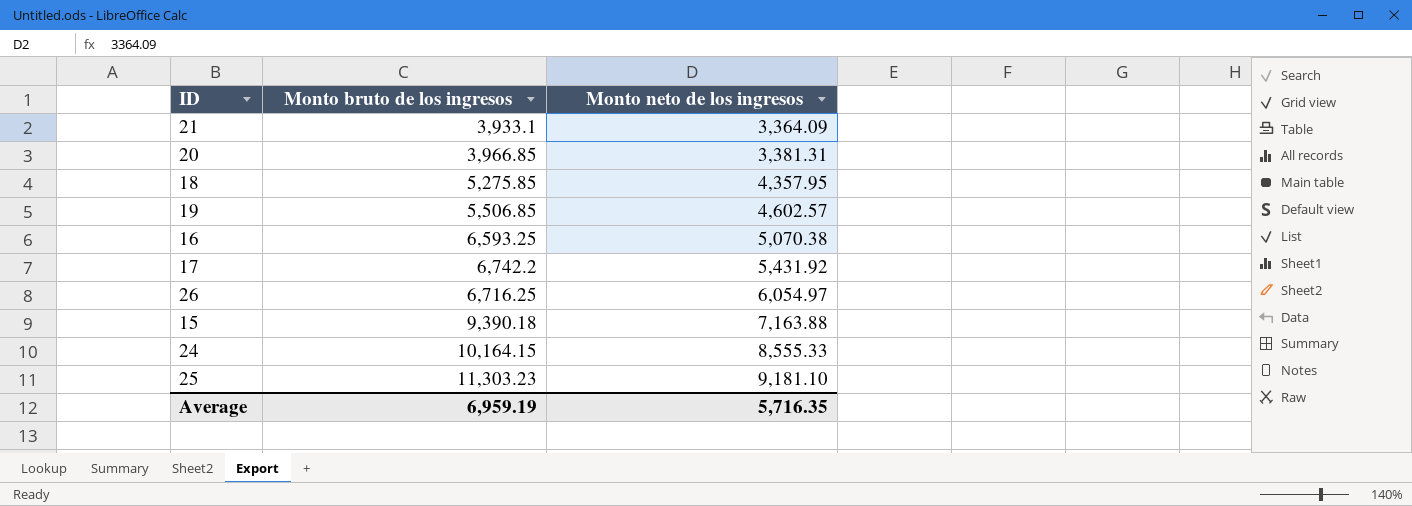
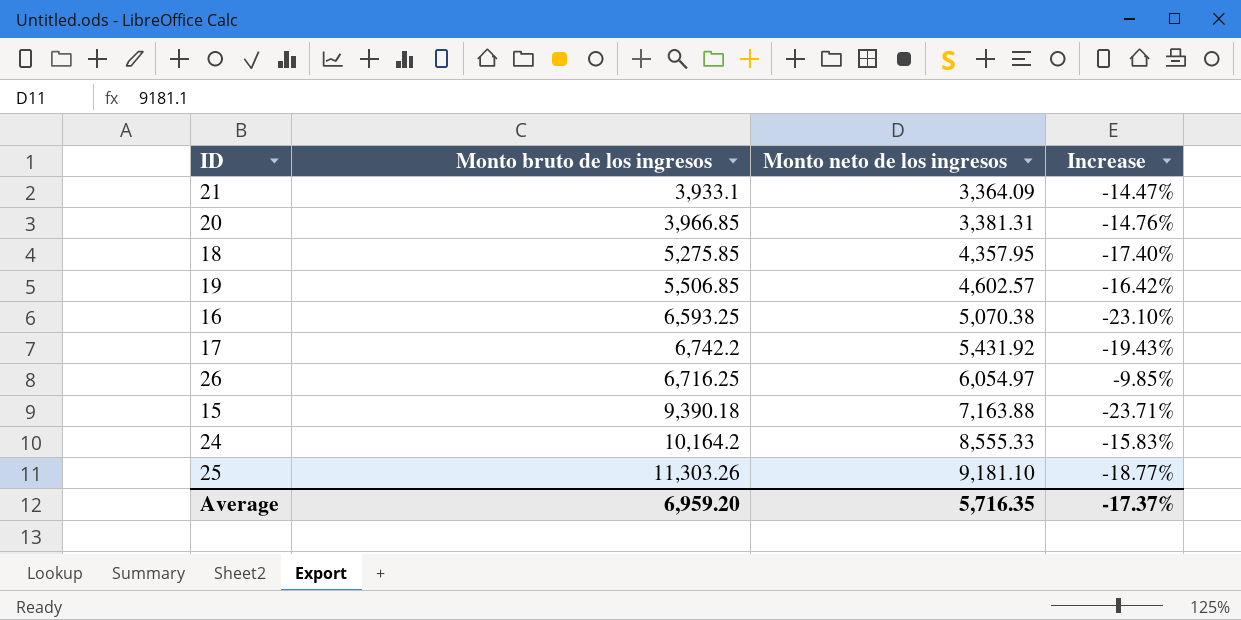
column Increase | formula: none -> ([Monto neto de los ingresos] - [Monto bruto de los ingresos]) / [Monto bruto de los ingresos]
24 | Monto bruto de los ingresos: 10,164.15 -> 10,164.2
25 | Monto bruto de los ingresos: 11,303.23 -> 11,303.26
Average | Monto bruto de los ingresos: 6,959.19 -> 6,959.20

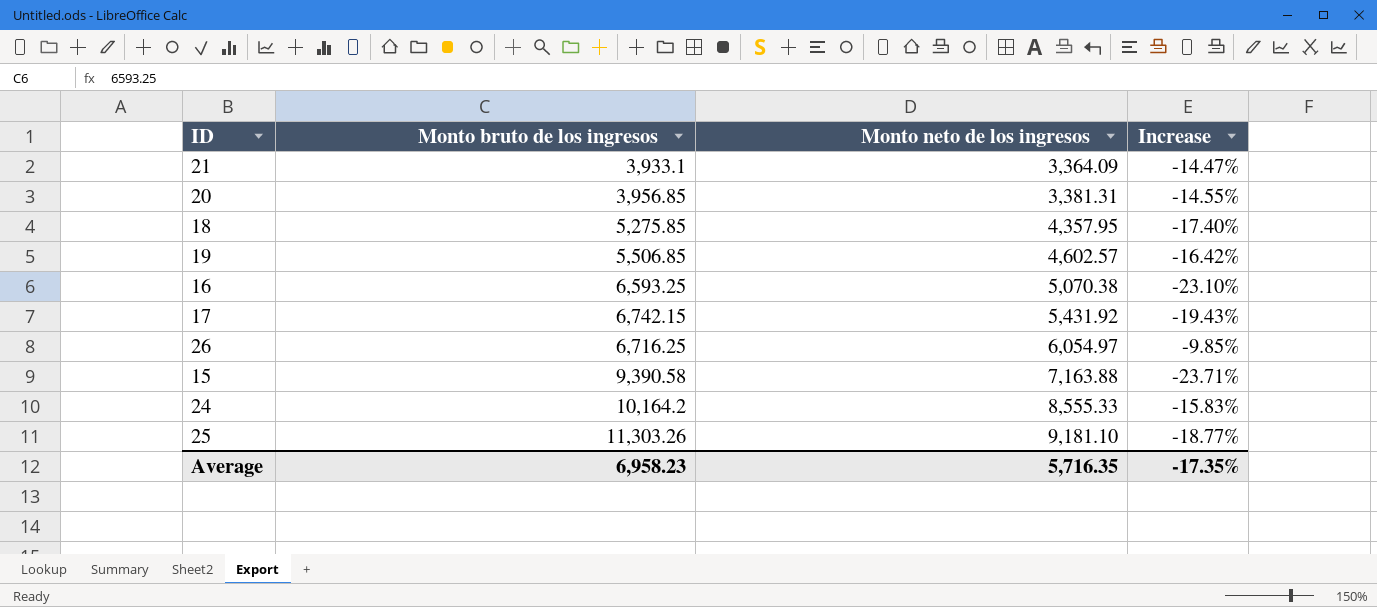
20 | Monto bruto de los ingresos: 3,966.85 -> 3,956.85
20 | Increase: -14.76% -> -14.55%
17 | Monto bruto de los ingresos: 6,742.2 -> 6,742.15
15 | Monto bruto de los ingresos: 9,390.18 -> 9,390.58
Average | Monto bruto de los ingresos: 6,959.20 -> 6,958.23
Average | Increase: -17.37% -> -17.35%

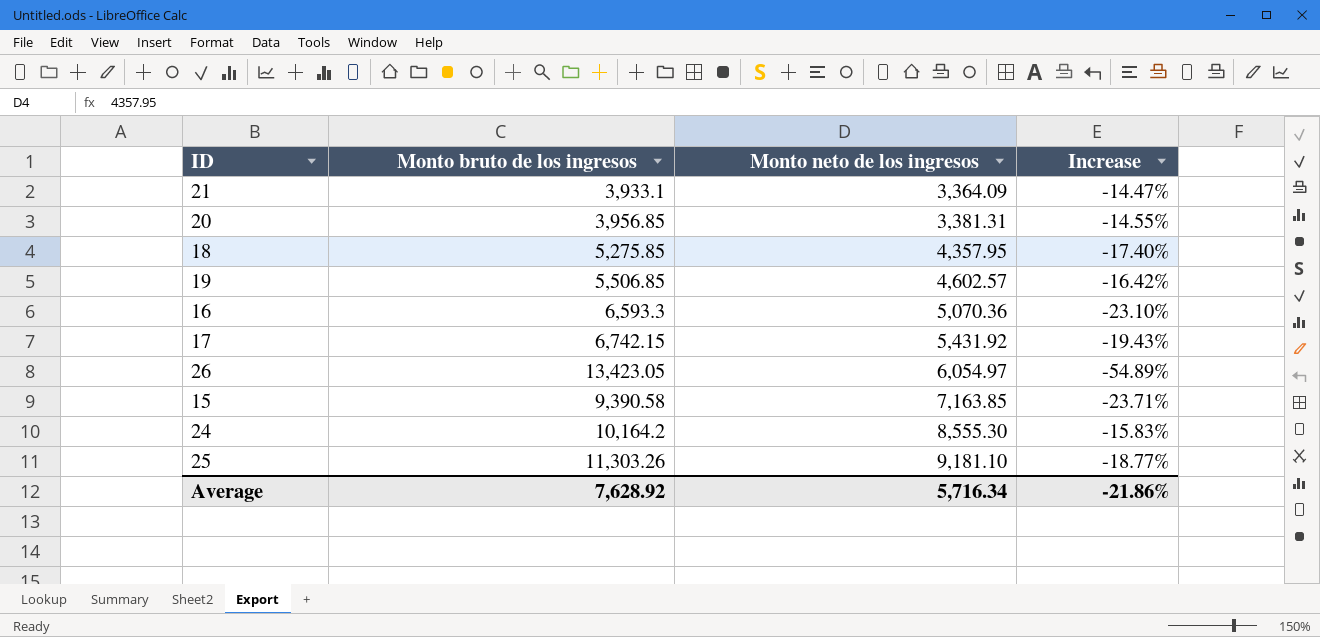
16 | Monto bruto de los ingresos: 6,593.25 -> 6,593.3
16 | Monto neto de los ingresos: 5,070.38 -> 5,070.36
26 | Monto bruto de los ingresos: 6,716.25 -> 13,423.05
26 | Increase: -9.85% -> -54.89%
15 | Monto neto de los ingresos: 7,163.88 -> 7,163.85
24 | Monto neto de los ingresos: 8,555.33 -> 8,555.30
Average | Monto bruto de los ingresos: 6,958.23 -> 7,628.92
Average | Monto neto de los ingresos: 5,716.35 -> 5,716.34
Average | Increase: -17.35% -> -21.86%

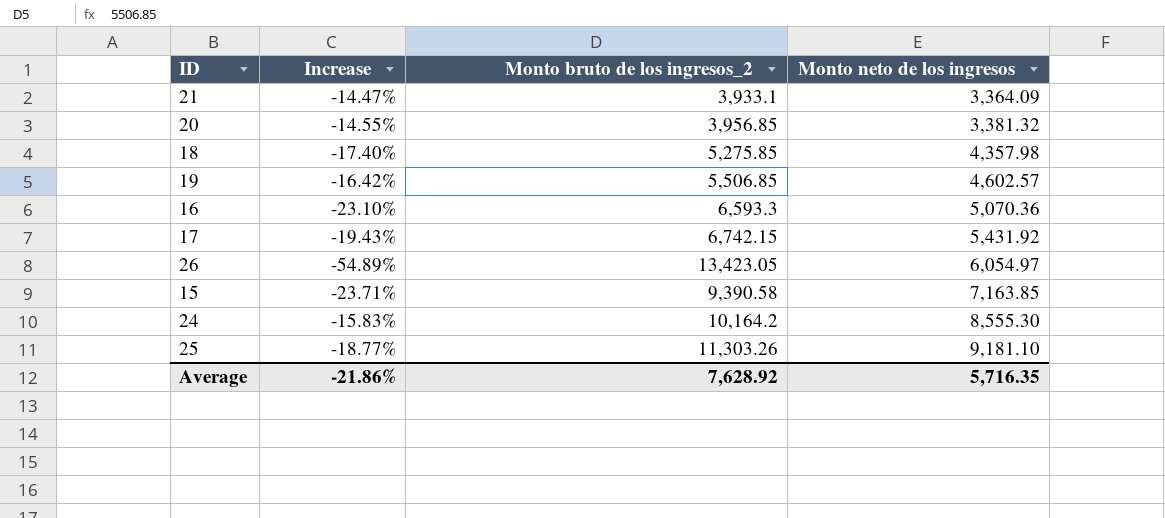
column Increase | position: 4 -> 2
column name: Monto bruto de los ingresos -> Monto bruto de los ingresos_2
20 | Monto neto de los ingresos: 3,381.31 -> 3,381.32
18 | Monto neto de los ingresos: 4,357.95 -> 4,357.98
Average | Monto neto de los ingresos: 5,716.34 -> 5,716.35

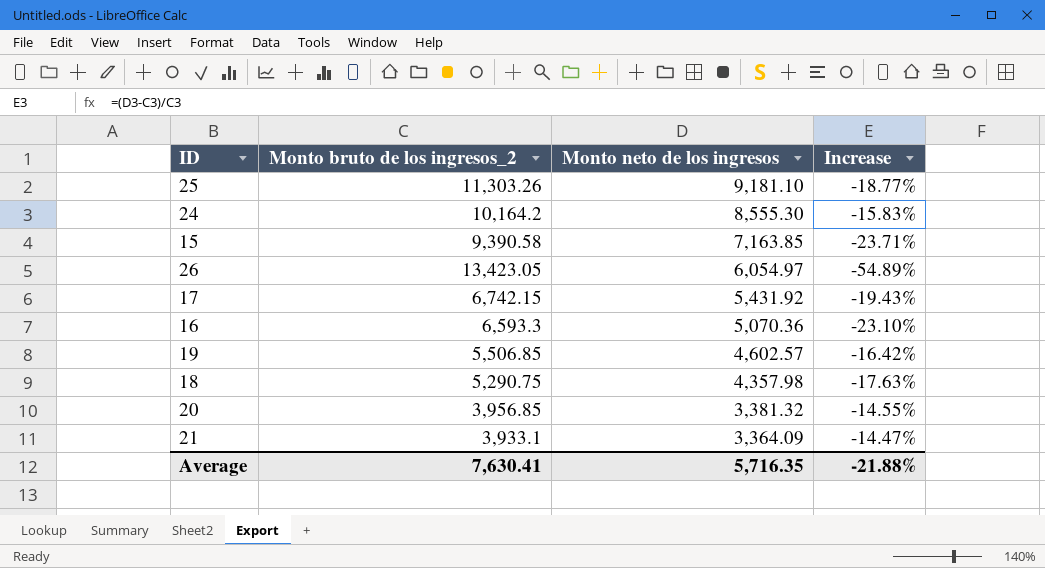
row order: Monto neto de los ingresos ascending -> Monto neto de los ingresos descending
column Increase | position: 2 -> 4
18 | Monto bruto de los ingresos_2: 5,275.85 -> 5,290.75
18 | Increase: -17.40% -> -17.63%
Average | Monto bruto de los ingresos_2: 7,628.92 -> 7,630.41
Average | Increase: -21.86% -> -21.88%

